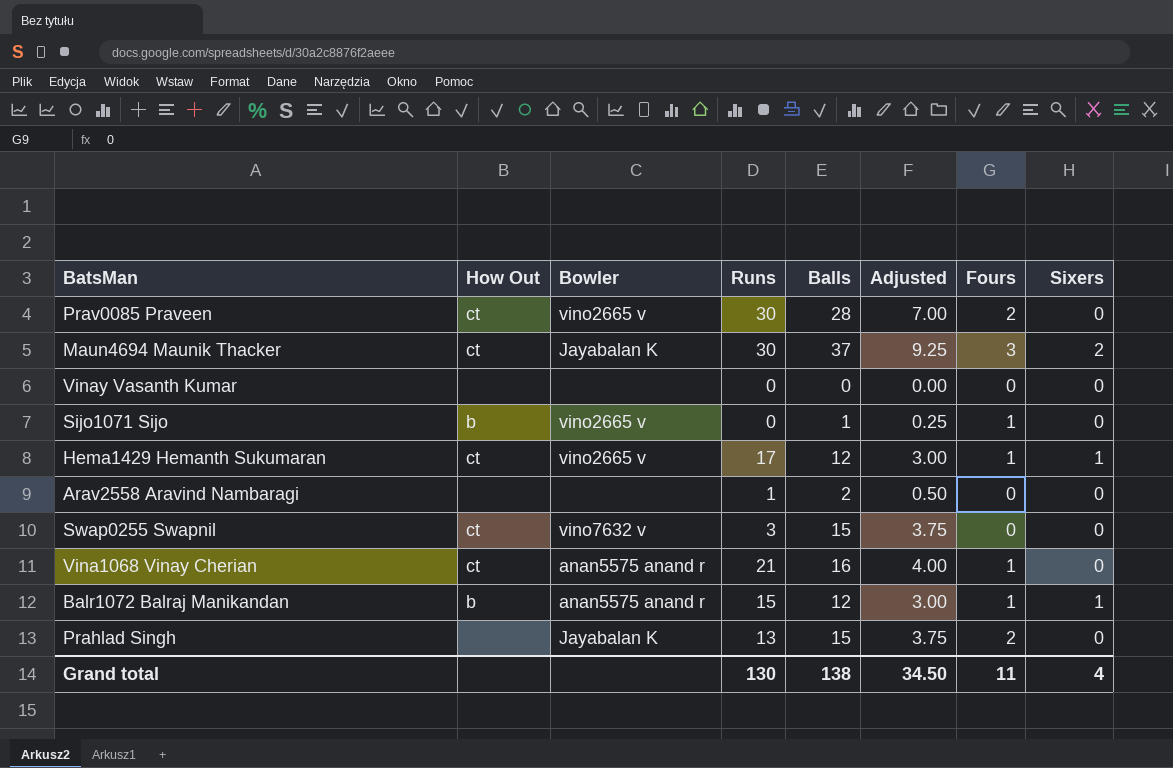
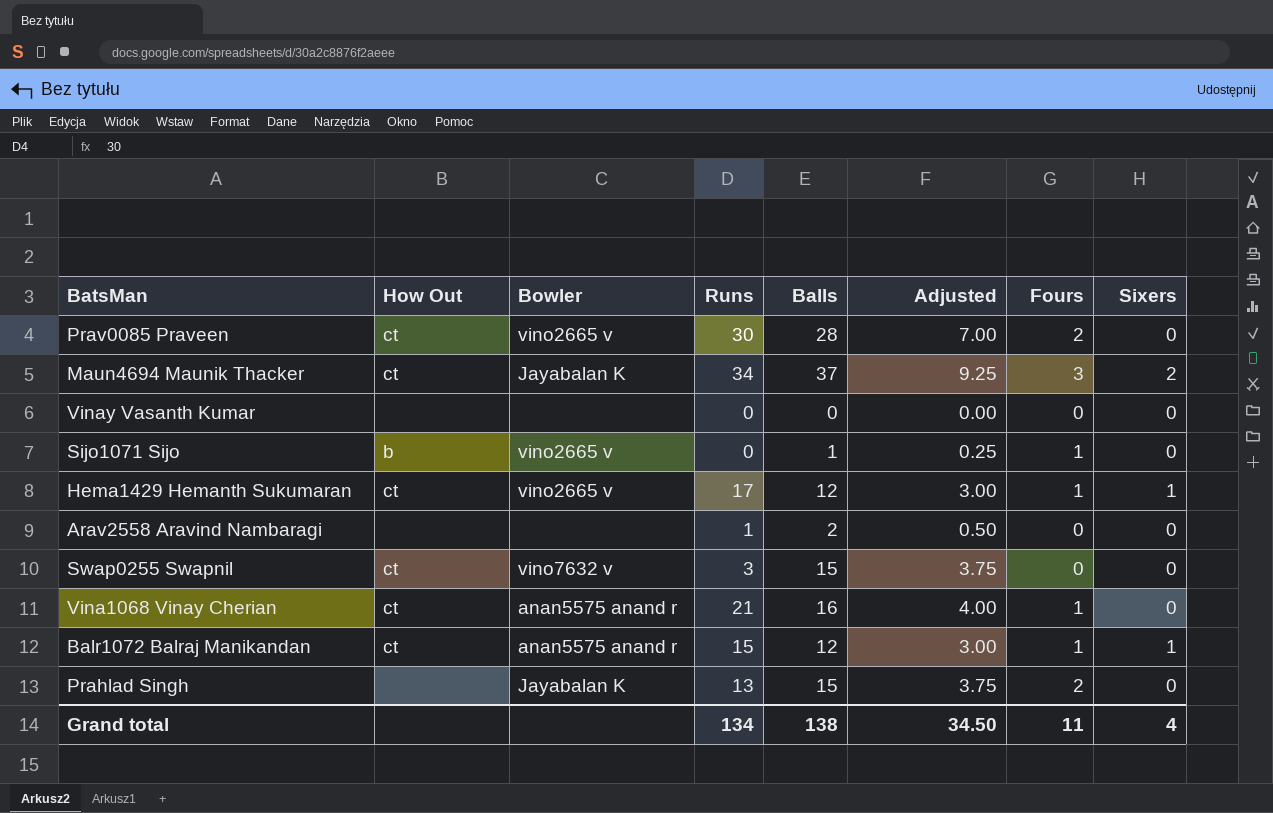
Maun4694 Maunik Thacker | Runs: 30 -> 34
Balr1072 Balraj Manikandan | How Out: b -> ct
Grand total | Runs: 130 -> 134

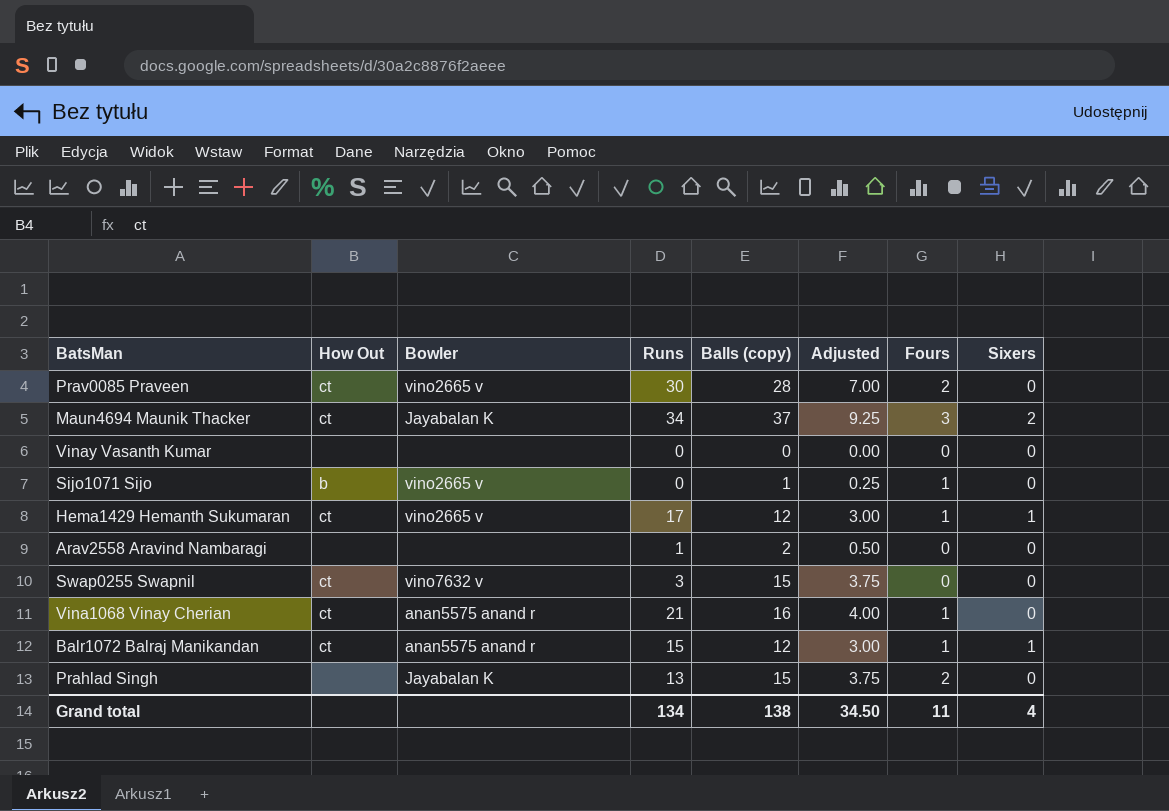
column name: Balls -> Balls (copy)

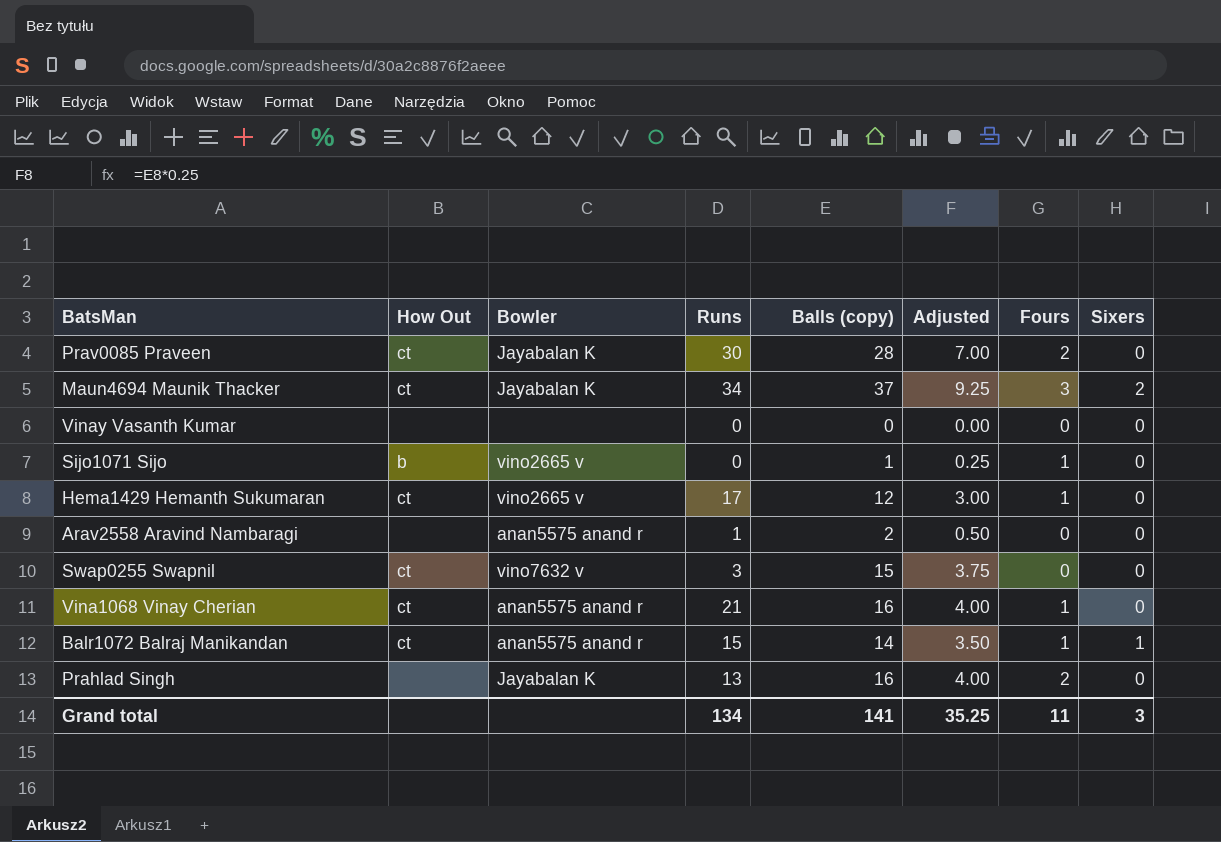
Prav0085 Praveen | Bowler: vino2665 v -> Jayabalan K
Hema1429 Hemanth Sukumaran | Sixers: 1 -> 0
Arav2558 Aravind Nambaragi | Bowler: none -> anan5575 anand r
Balr1072 Balraj Manikandan | Balls (copy): 12 -> 14
Balr1072 Balraj Manikandan | Adjusted: 3.00 -> 3.50
Prahlad Singh | Balls (copy): 15 -> 16
Prahlad Singh | Adjusted: 3.75 -> 4.00
Grand total | Balls (copy): 138 -> 141
Grand total | Adjusted: 34.50 -> 35.25
Grand total | Sixers: 4 -> 3

